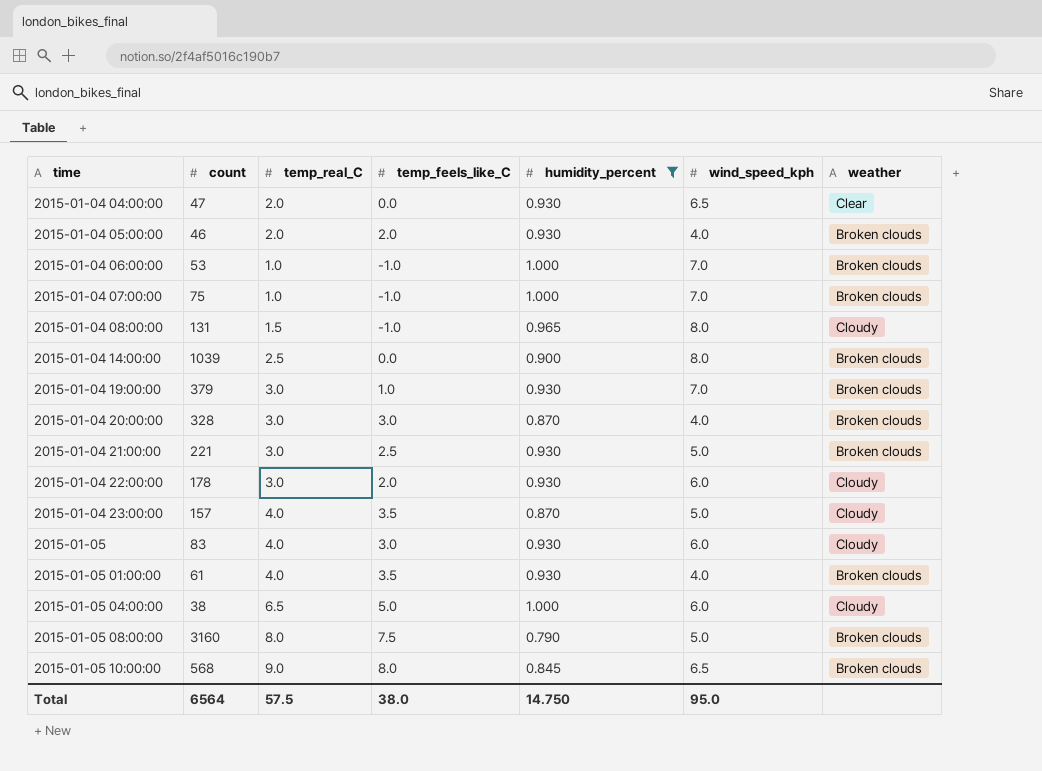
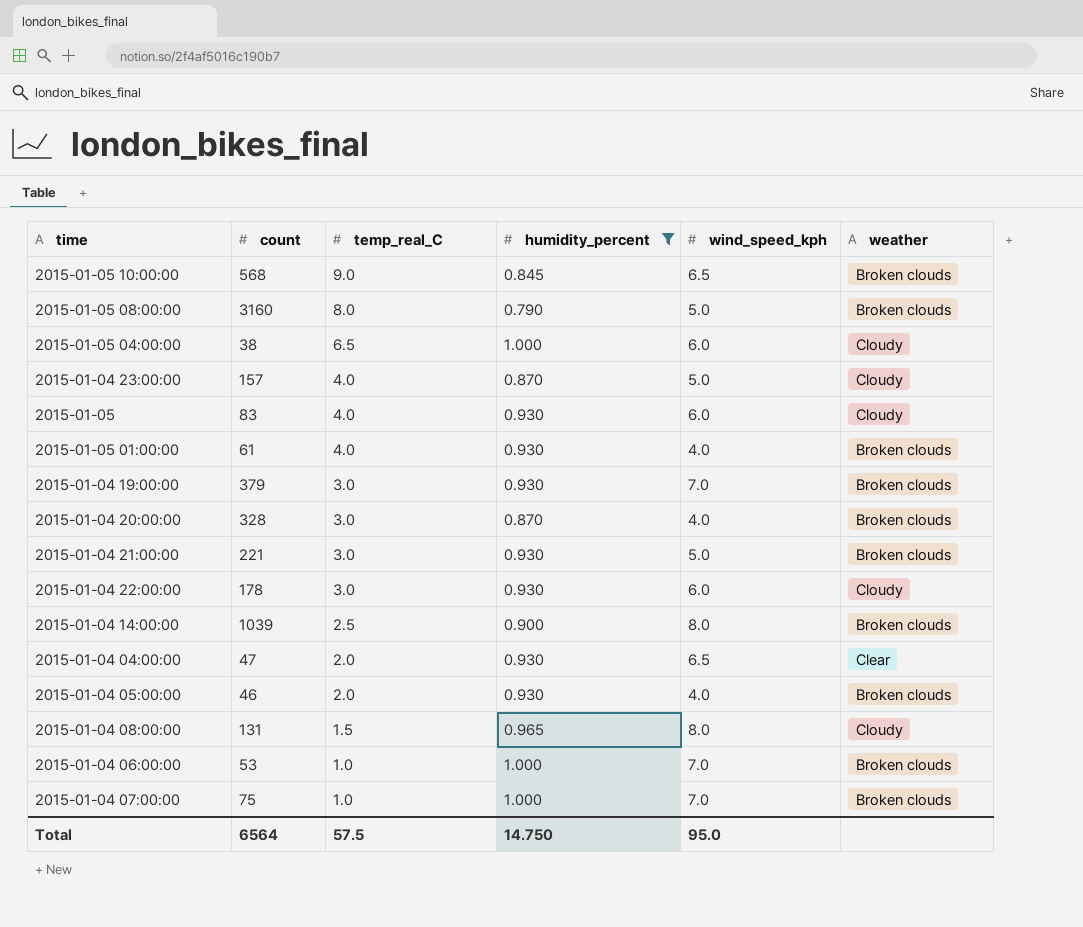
row order: time ascending -> temp_real_C descending
column temp_feels_like_C | position: 4 -> none

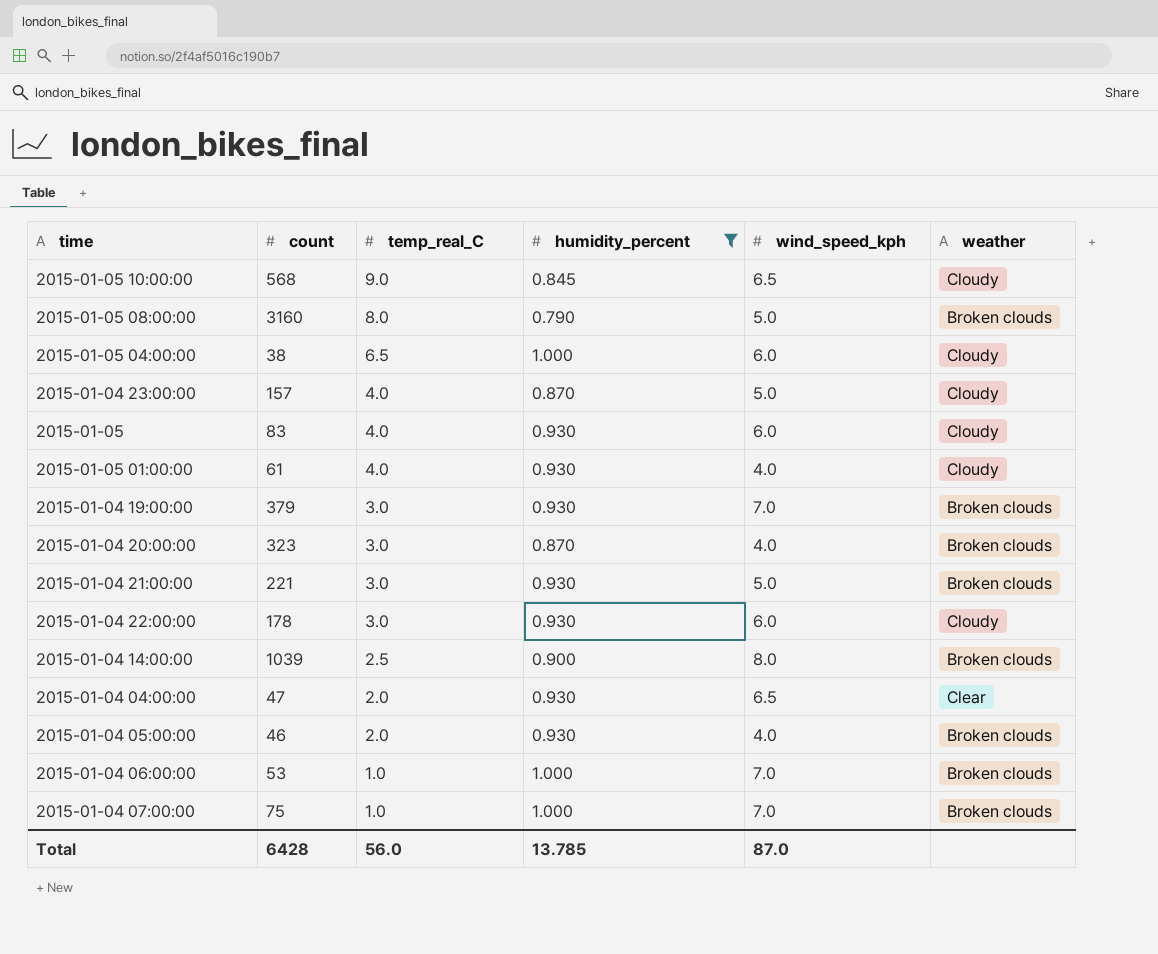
row 2015-01-04 08:00:00: 131 | 1.5 | 0.965 | 8.0 | Cloudy -> none
2015-01-05 10:00:00 | weather: Broken clouds -> Cloudy
2015-01-05 01:00:00 | weather: Broken clouds -> Cloudy
2015-01-04 20:00:00 | count: 328 -> 323
Total | count: 6564 -> 6428
Total | temp_real_C: 57.5 -> 56.0
Total | humidity_percent: 14.750 -> 13.785
Total | wind_speed_kph: 95.0 -> 87.0

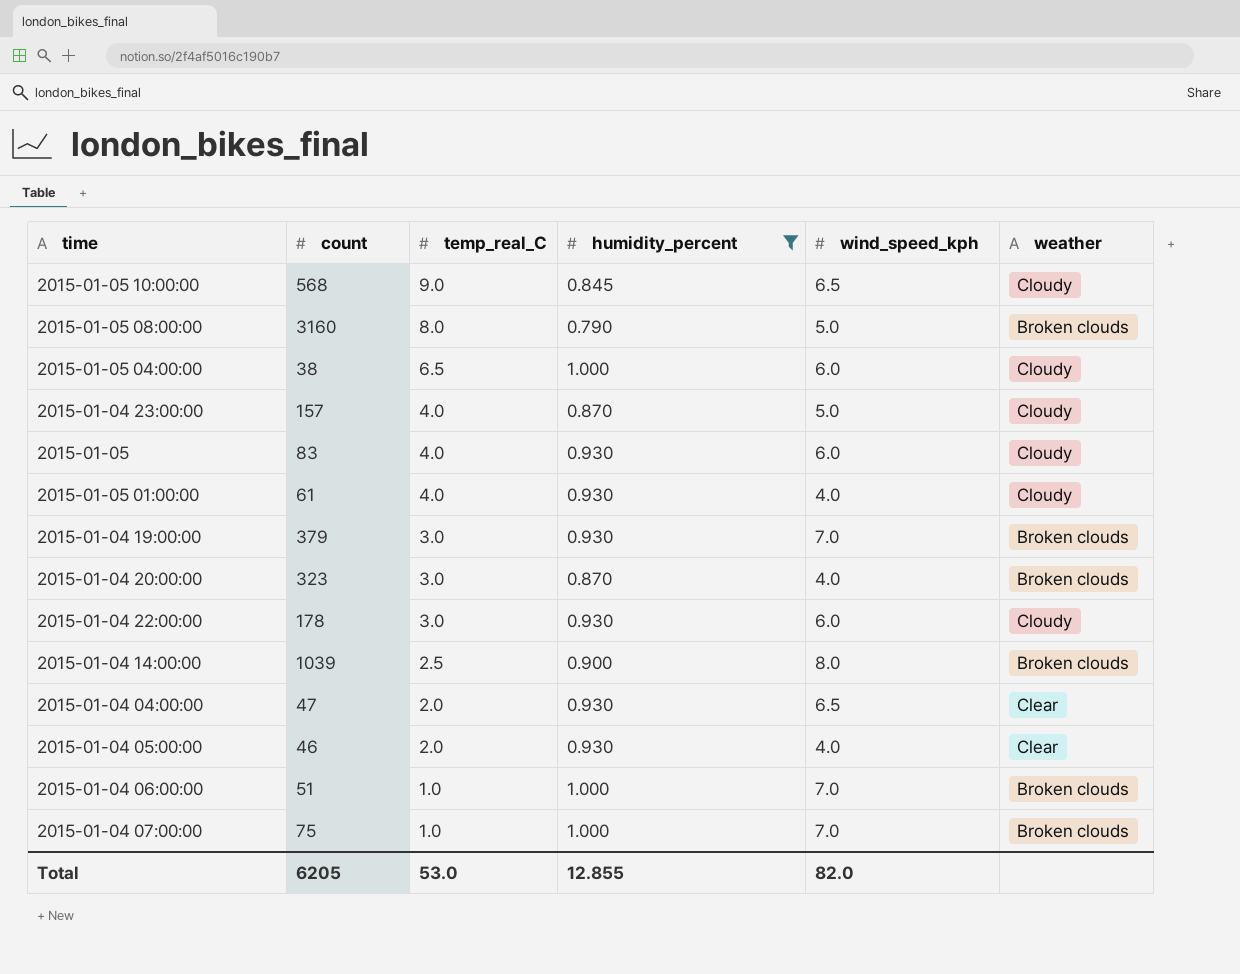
row 2015-01-04 21:00:00: 221 | 3.0 | 0.930 | 5.0 | Broken clouds -> none
2015-01-04 05:00:00 | weather: Broken clouds -> Clear
2015-01-04 06:00:00 | count: 53 -> 51
Total | count: 6428 -> 6205
Total | temp_real_C: 56.0 -> 53.0
Total | humidity_percent: 13.785 -> 12.855
Total | wind_speed_kph: 87.0 -> 82.0

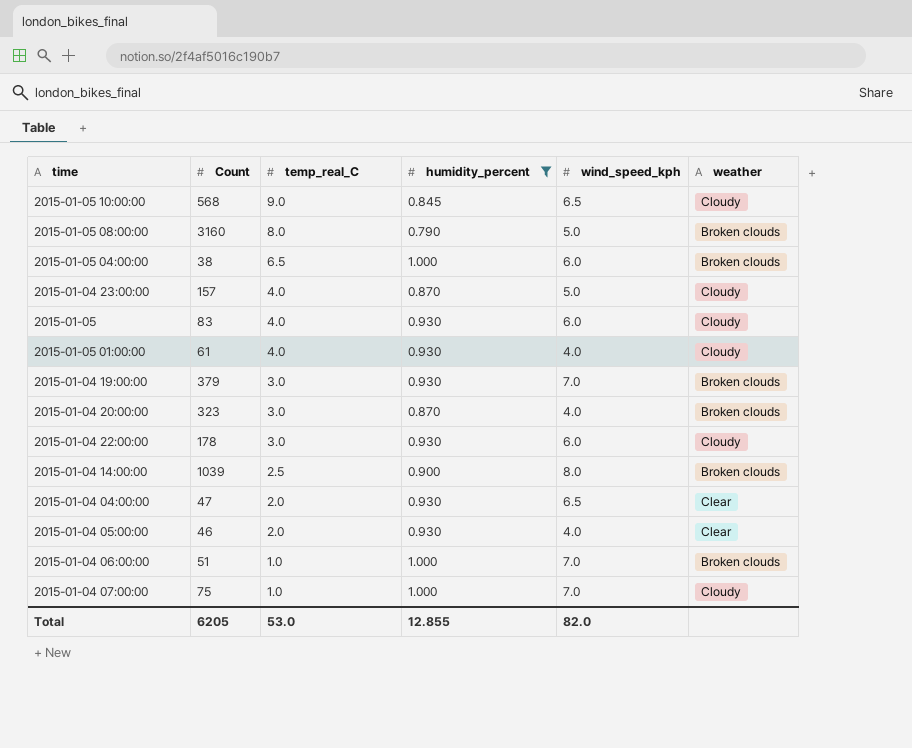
column name: count -> Count
2015-01-05 04:00:00 | weather: Cloudy -> Broken clouds
2015-01-04 07:00:00 | weather: Broken clouds -> Cloudy

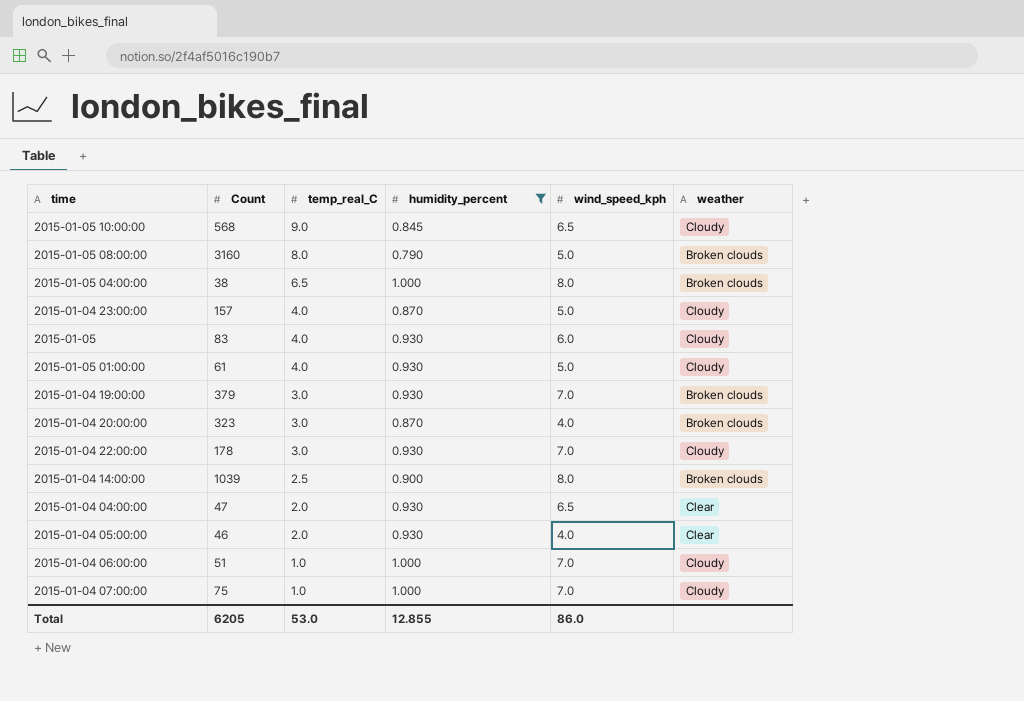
2015-01-05 04:00:00 | wind_speed_kph: 6.0 -> 8.0
2015-01-05 01:00:00 | wind_speed_kph: 4.0 -> 5.0
2015-01-04 22:00:00 | wind_speed_kph: 6.0 -> 7.0
2015-01-04 06:00:00 | weather: Broken clouds -> Cloudy
Total | wind_speed_kph: 82.0 -> 86.0

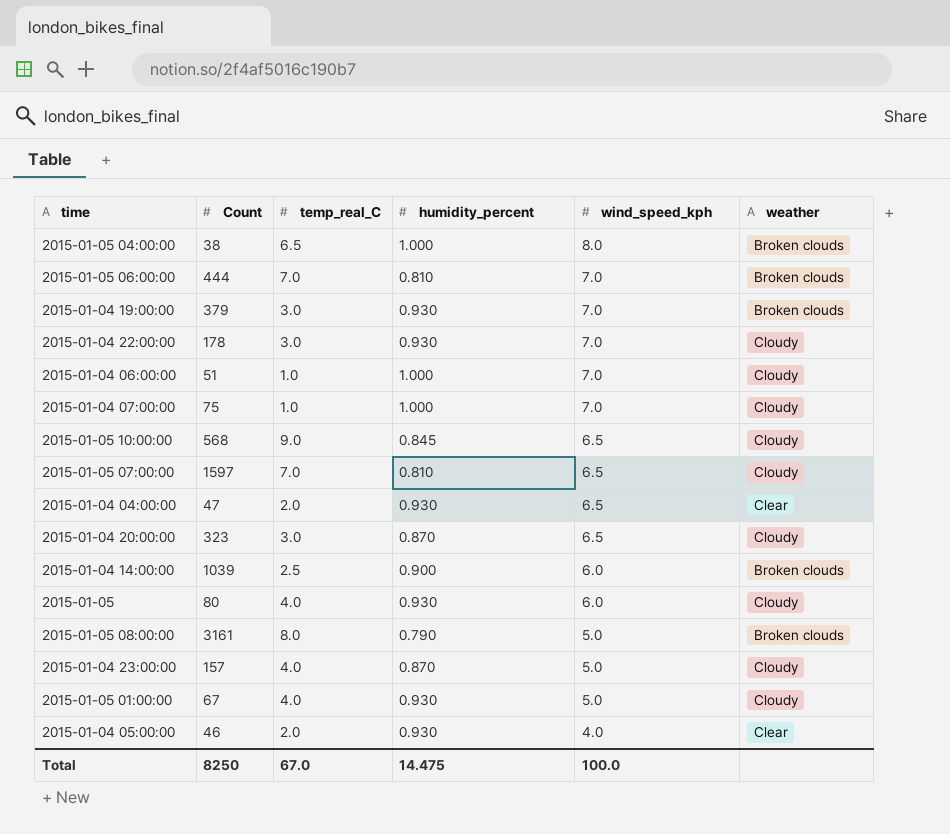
filter: humidity_percent != 0.810 -> none
row order: temp_real_C descending -> wind_speed_kph descending
2015-01-04 20:00:00 | wind_speed_kph: 4.0 -> 6.5
2015-01-04 20:00:00 | weather: Broken clouds -> Cloudy
2015-01-04 14:00:00 | wind_speed_kph: 8.0 -> 6.0
2015-01-05 | Count: 83 -> 80
2015-01-05 08:00:00 | Count: 3160 -> 3161
2015-01-05 01:00:00 | Count: 61 -> 67
Total | Count: 6205 -> 8250
Total | temp_real_C: 53.0 -> 67.0
Total | humidity_percent: 12.855 -> 14.475
Total | wind_speed_kph: 86.0 -> 100.0

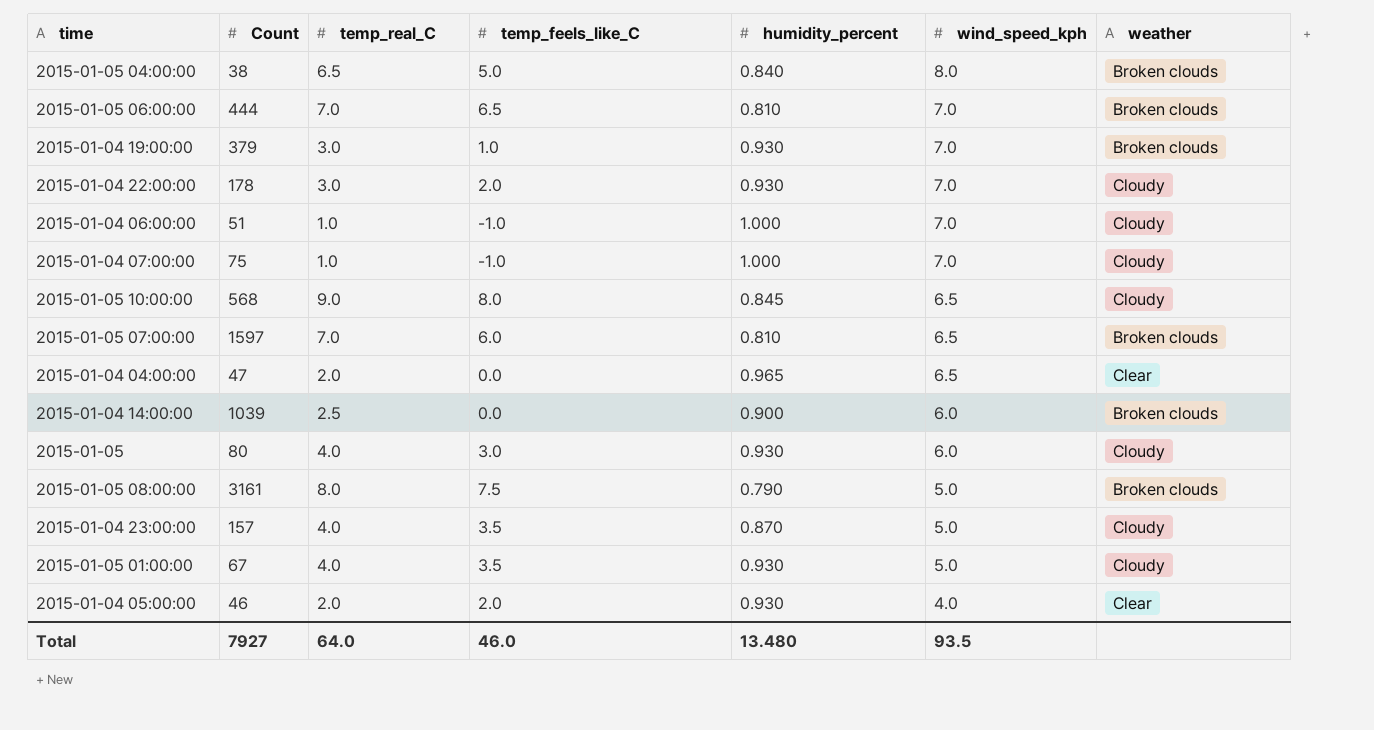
column temp_feels_like_C | position: none -> 4
row 2015-01-04 20:00:00: 323 | 3.0 | 0.870 | 6.5 | Cloudy -> none
2015-01-05 04:00:00 | humidity_percent: 1.000 -> 0.840
2015-01-05 07:00:00 | weather: Cloudy -> Broken clouds
2015-01-04 04:00:00 | humidity_percent: 0.930 -> 0.965
Total | Count: 8250 -> 7927
Total | temp_real_C: 67.0 -> 64.0
Total | humidity_percent: 14.475 -> 13.480
Total | wind_speed_kph: 100.0 -> 93.5

